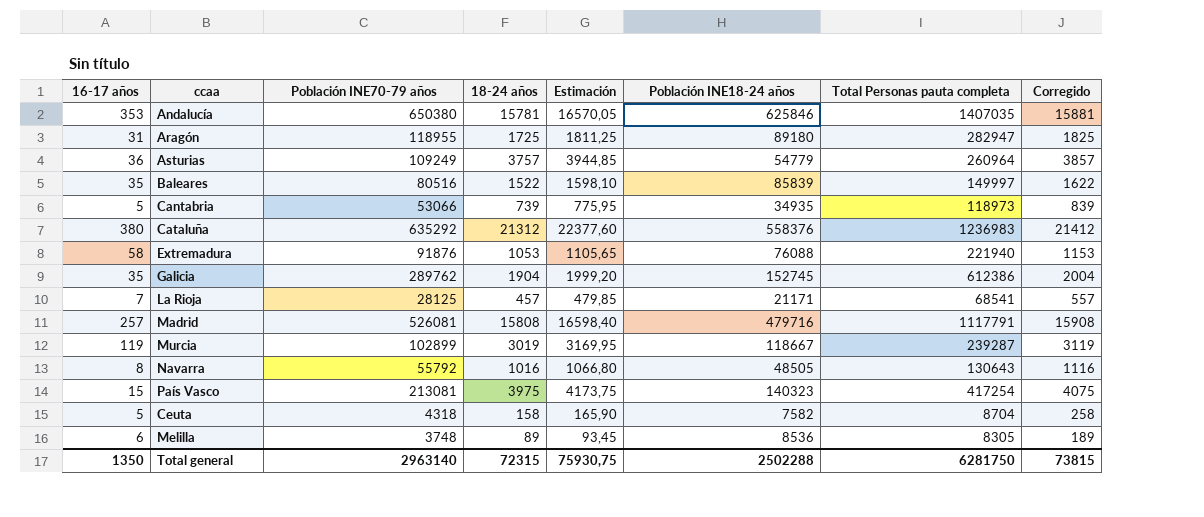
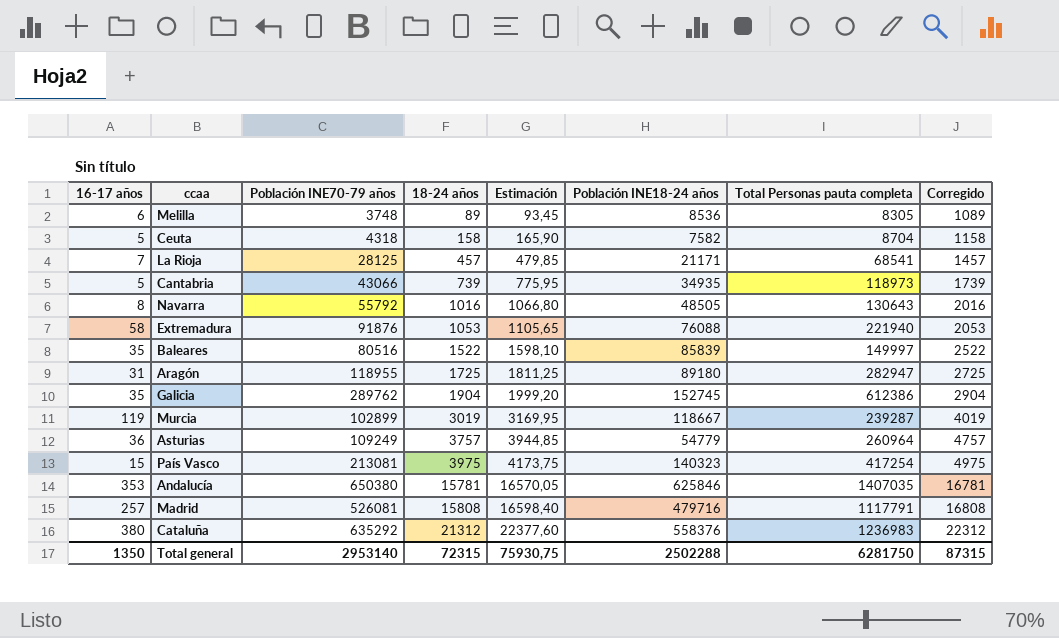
row order: none -> 18-24 años ascending
column Corregido | formula: [18-24 años] + 100 -> [18-24 años] + 1000
Cantabria | Población INE70-79 años: 53066 -> 43066
Total general | Población INE70-79 años: 2963140 -> 2953140
Total general | Corregido: 73815 -> 87315

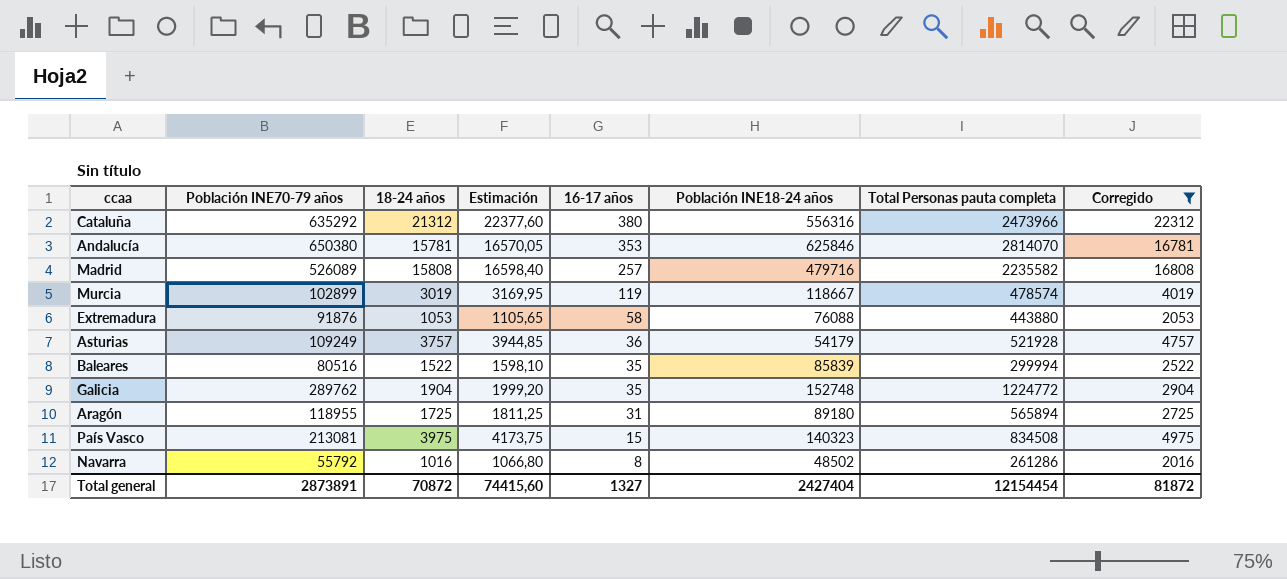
filter: none -> Corregido >= 2016
row order: 18-24 años ascending -> 16-17 años descending
column 16-17 años | position: 1 -> 5
Cataluña | Población INE18-24 años: 558376 -> 556316
Cataluña | Total Personas pauta completa: 1236983 -> 2473966
Andalucía | Total Personas pauta completa: 1407035 -> 2814070
Madrid | Población INE70-79 años: 526081 -> 526089
Madrid | Total Personas pauta completa: 1117791 -> 2235582
Murcia | Total Personas pauta completa: 239287 -> 478574
Extremadura | Total Personas pauta completa: 221940 -> 443880
Asturias | Población INE18-24 años: 54779 -> 54179
Asturias | Total Personas pauta completa: 260964 -> 521928
Baleares | Total Personas pauta completa: 149997 -> 299994
Galicia | Población INE18-24 años: 152745 -> 152748
Galicia | Total Personas pauta completa: 612386 -> 1224772
Aragón | Total Personas pauta completa: 282947 -> 565894
País Vasco | Total Personas pauta completa: 417254 -> 834508
Navarra | Población INE18-24 años: 48505 -> 48502
Navarra | Total Personas pauta completa: 130643 -> 261286
Total general | Población INE70-79 años: 2953140 -> 2873891
Total general | 18-24 años: 72315 -> 70872
Total general | Estimación: 75930,75 -> 74415,60
Total general | 16-17 años: 1350 -> 1327
Total general | Población INE18-24 años: 2502288 -> 2427404
Total general | Total Personas pauta completa: 6281750 -> 12154454
Total general | Corregido: 87315 -> 81872

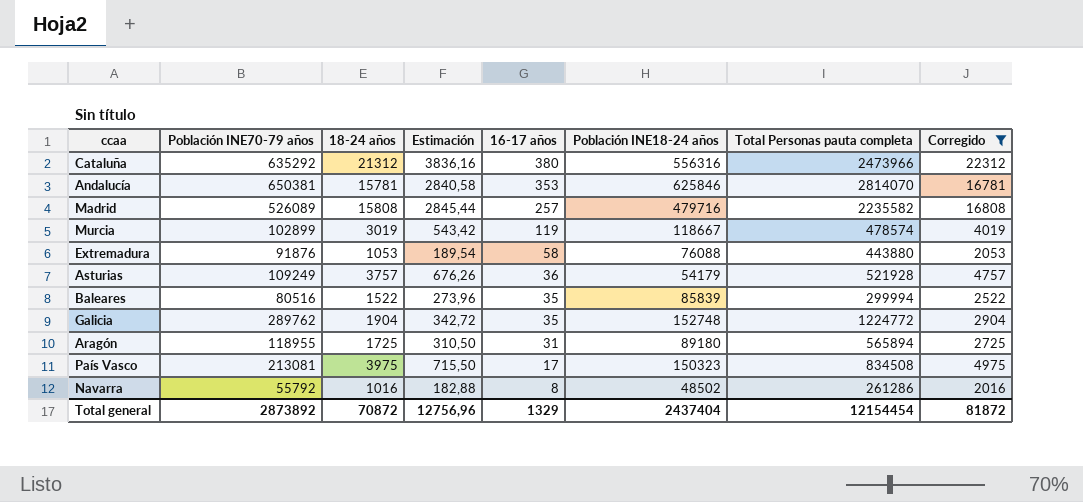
column Estimación | formula: [18-24 años] * 1,05 -> [18-24 años] * 0,18
Andalucía | Población INE70-79 años: 650380 -> 650381
País Vasco | 16-17 años: 15 -> 17
País Vasco | Población INE18-24 años: 140323 -> 150323
Total general | Población INE70-79 años: 2873891 -> 2873892
Total general | Estimación: 74415,60 -> 12756,96
Total general | 16-17 años: 1327 -> 1329
Total general | Población INE18-24 años: 2427404 -> 2437404

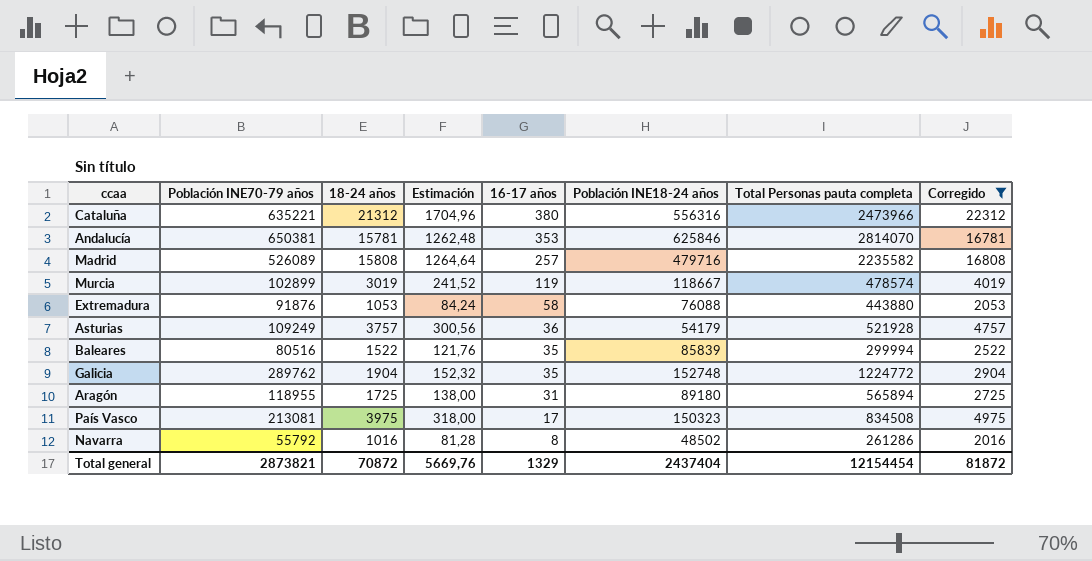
column Estimación | formula: [18-24 años] * 0,18 -> [18-24 años] * 0,08
Cataluña | Población INE70-79 años: 635292 -> 635221
Total general | Población INE70-79 años: 2873892 -> 2873821
Total general | Estimación: 12756,96 -> 5669,76

